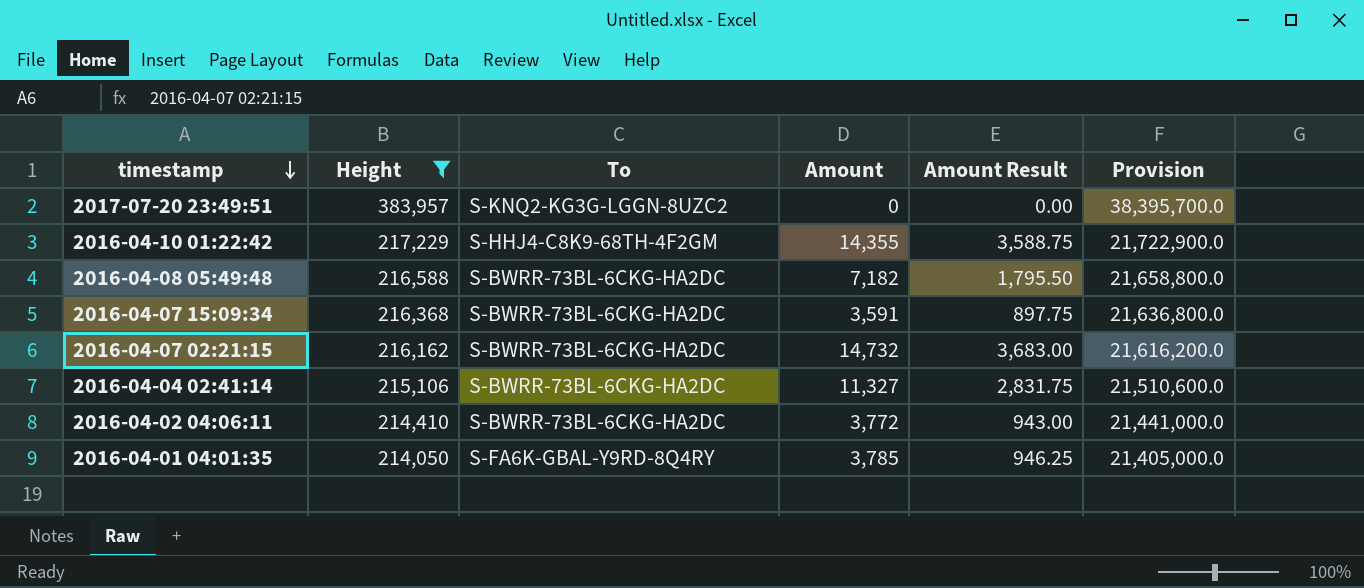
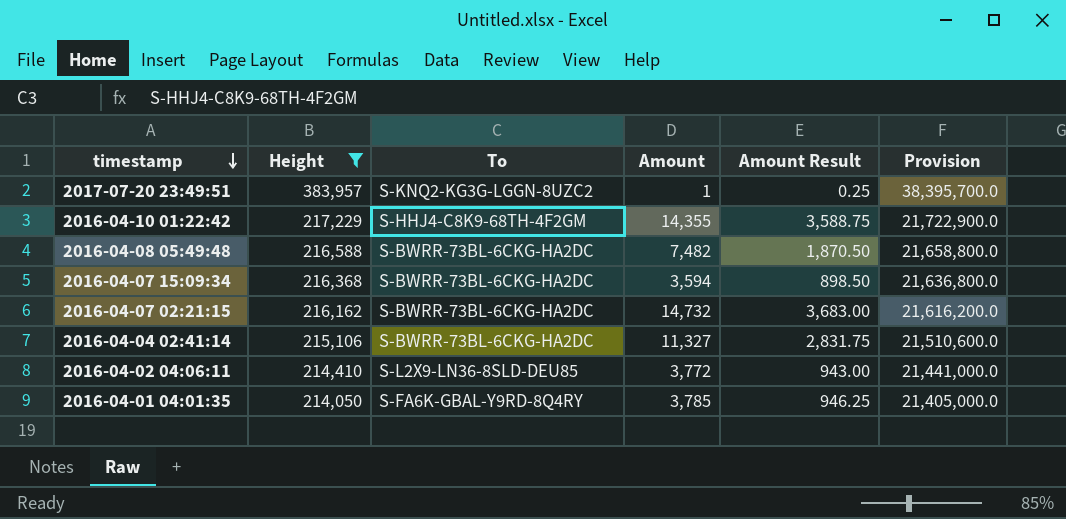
2017-07-20 23:49:51 | Amount: 0 -> 1
2017-07-20 23:49:51 | Amount Result: 0.00 -> 0.25
2016-04-08 05:49:48 | Amount: 7,182 -> 7,482
2016-04-08 05:49:48 | Amount Result: 1,795.50 -> 1,870.50
2016-04-07 15:09:34 | Amount: 3,591 -> 3,594
2016-04-07 15:09:34 | Amount Result: 897.75 -> 898.50
2016-04-02 04:06:11 | To: S-BWRR-73BL-6CKG-HA2DC -> S-L2X9-LN36-8SLD-DEU85

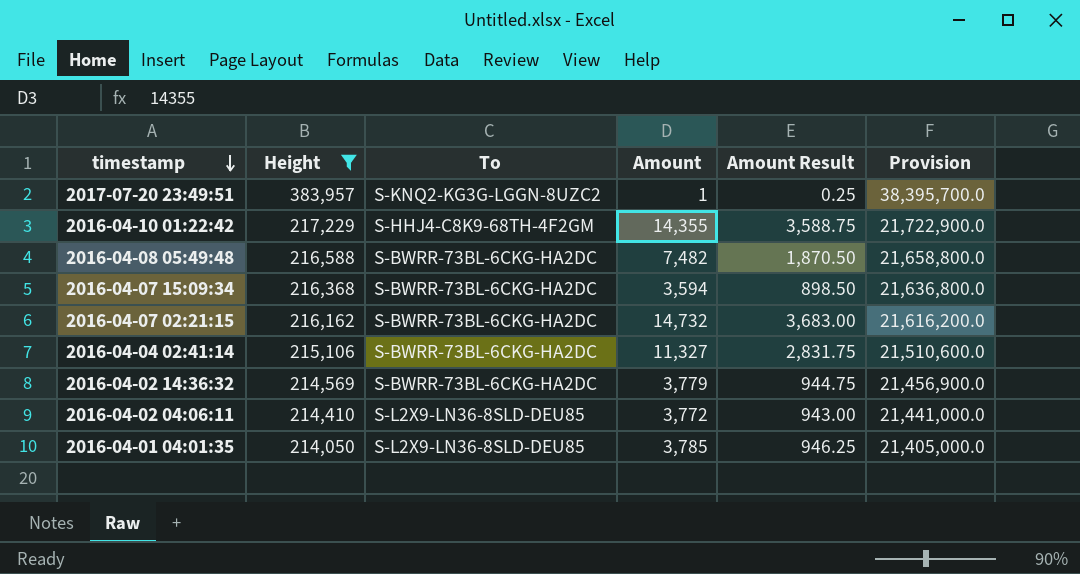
row 2016-04-02 14:36:32: none -> 214,569 | S-BWRR-73BL-6CKG-HA2DC | 3,779 | 944.75 | 21,456,900.0
2016-04-01 04:01:35 | To: S-FA6K-GBAL-Y9RD-8Q4RY -> S-L2X9-LN36-8SLD-DEU85

